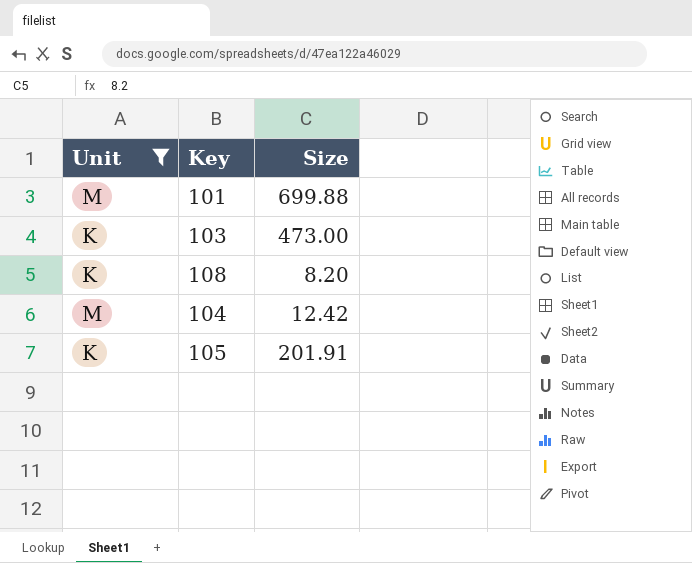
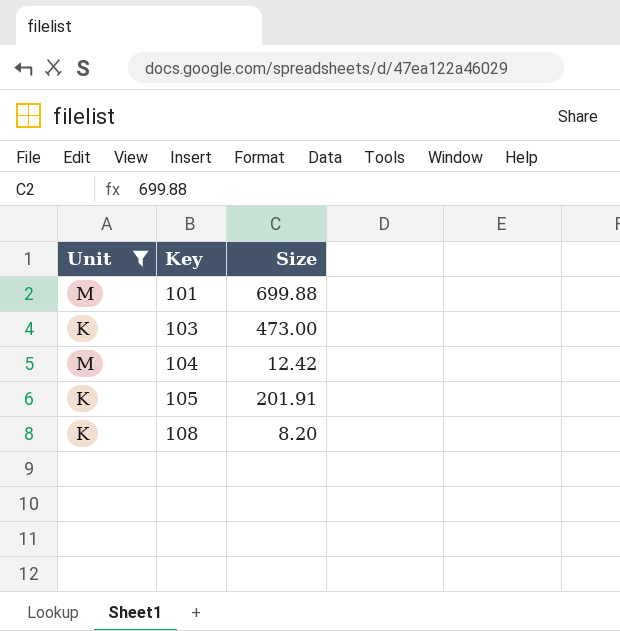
row order: none -> Key ascending

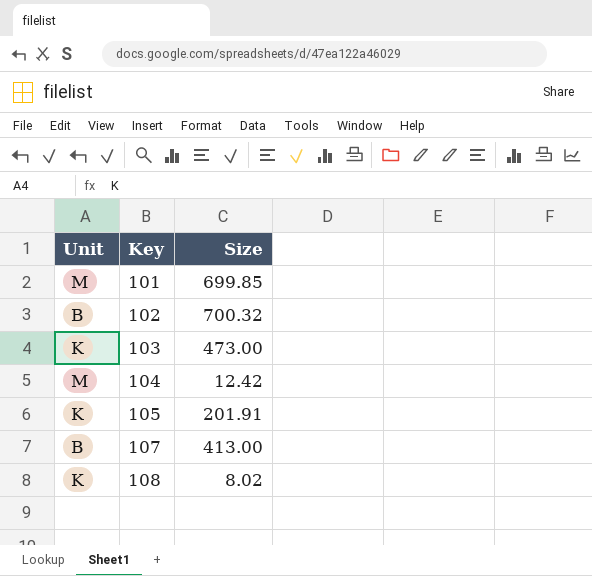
filter: Unit != B -> none
101 | Size: 699.88 -> 699.85
108 | Size: 8.20 -> 8.02

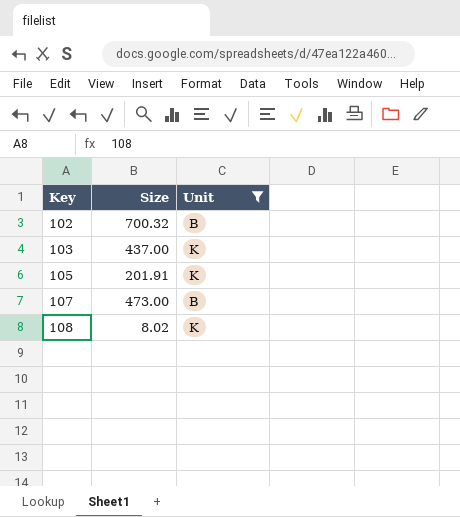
filter: none -> Unit != M
column Unit | position: 1 -> 3
103 | Size: 473.00 -> 437.00
107 | Size: 413.00 -> 473.00

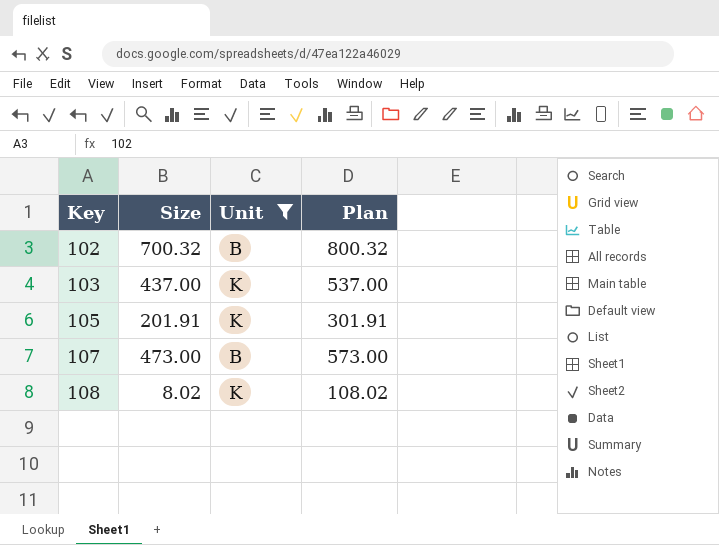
column Plan | formula: none -> [Size] + 100

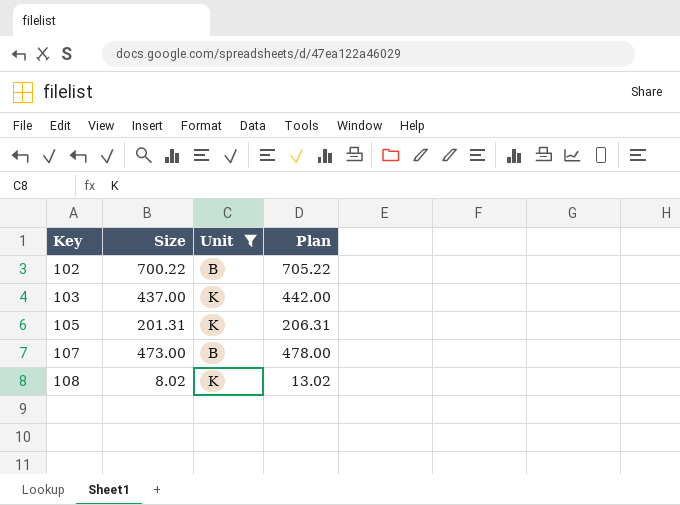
column Plan | formula: [Size] + 100 -> [Size] + 5
102 | Size: 700.32 -> 700.22
105 | Size: 201.91 -> 201.31

